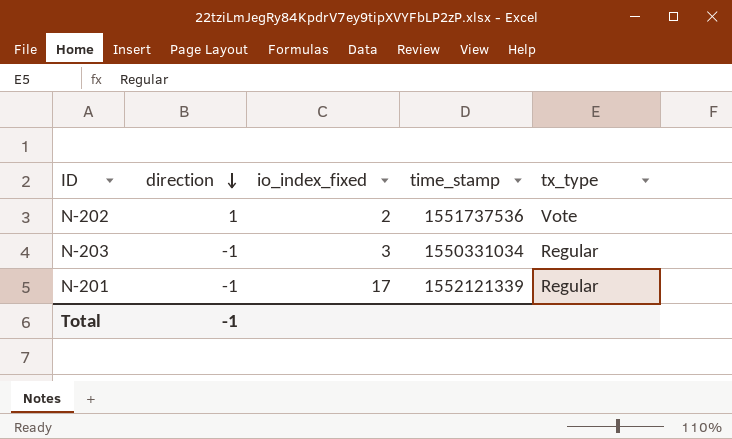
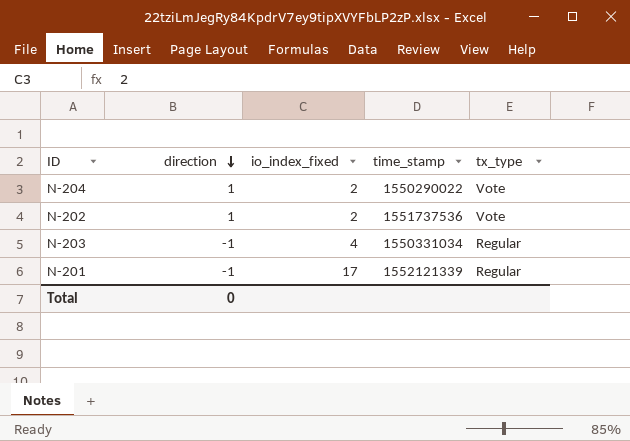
row N-204: none -> 1 | 2 | 1550290022 | Vote
N-203 | io_index_fixed: 3 -> 4
Total | direction: -1 -> 0

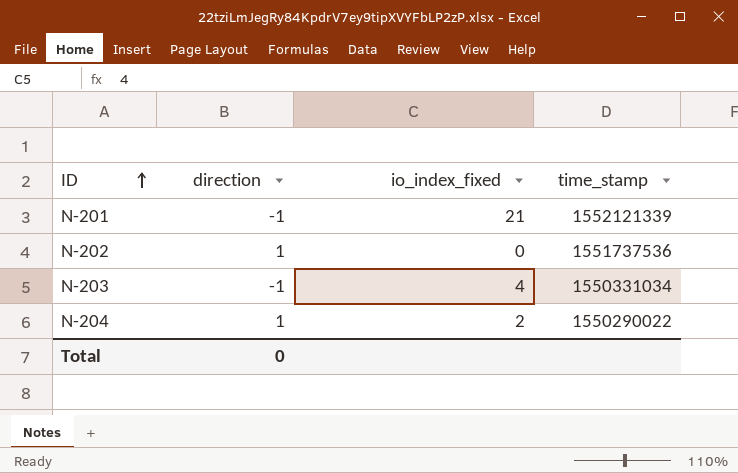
row order: direction descending -> ID ascending
column tx_type | position: 5 -> none
N-201 | io_index_fixed: 17 -> 21
N-202 | io_index_fixed: 2 -> 0

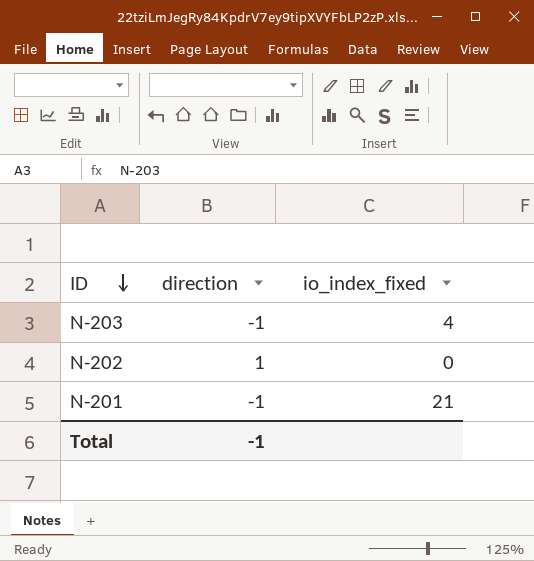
row order: ID ascending -> ID descending
column time_stamp | position: 4 -> none
row N-204: 1 | 2 | 1550290022 -> none
Total | direction: 0 -> -1

